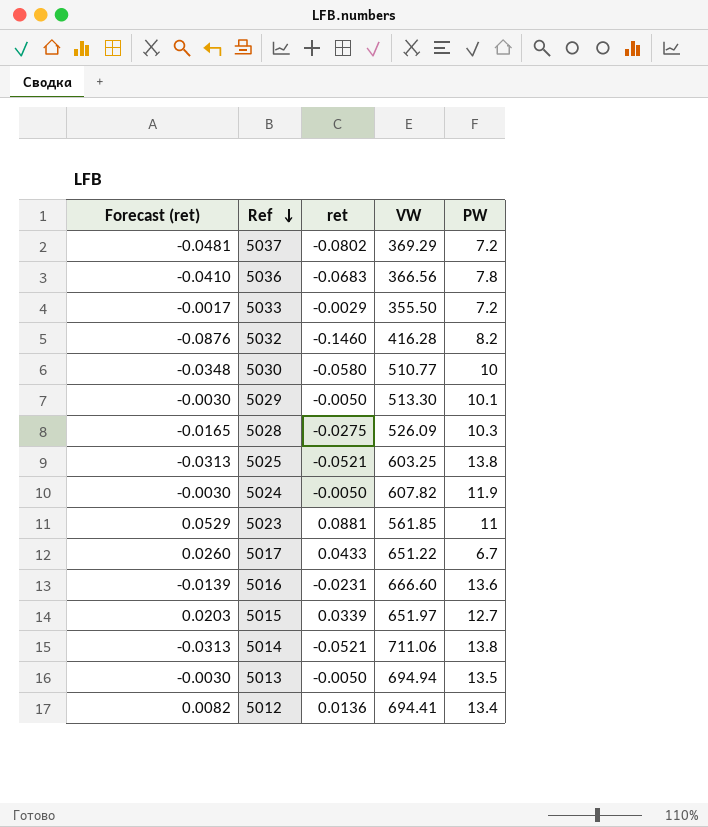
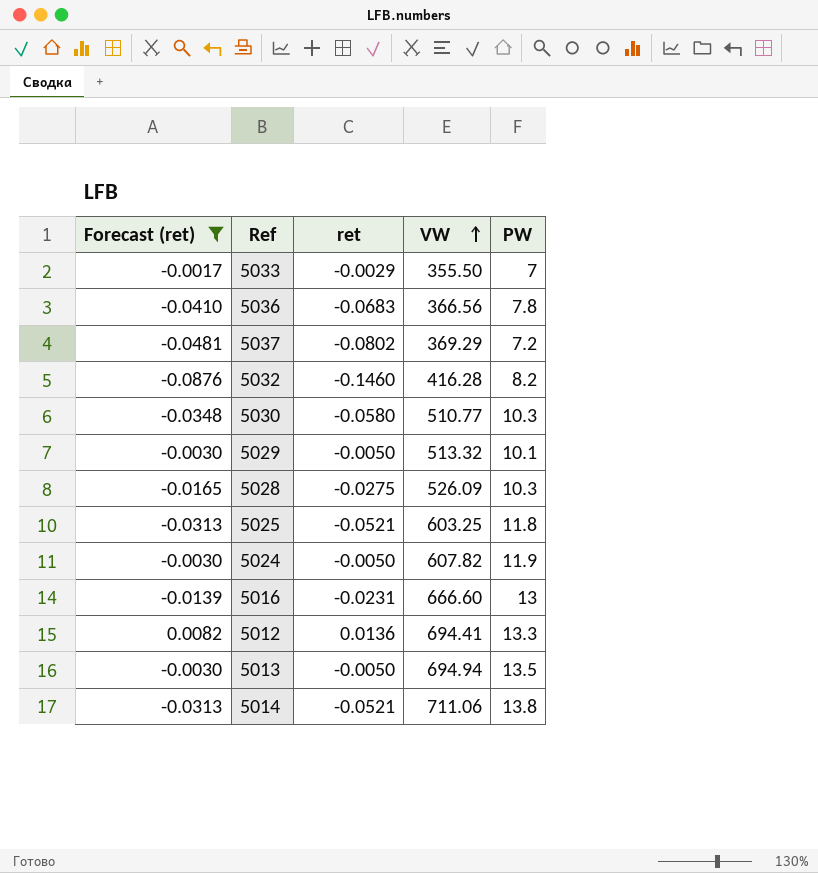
filter: none -> Forecast (ret) <= 0.0082
row order: Ref descending -> VW ascending
5033 | PW: 7.2 -> 7
5030 | PW: 10 -> 10.3
5029 | VW: 513.30 -> 513.32
5025 | PW: 13.8 -> 11.8
5016 | PW: 13.6 -> 13
5012 | PW: 13.4 -> 13.3

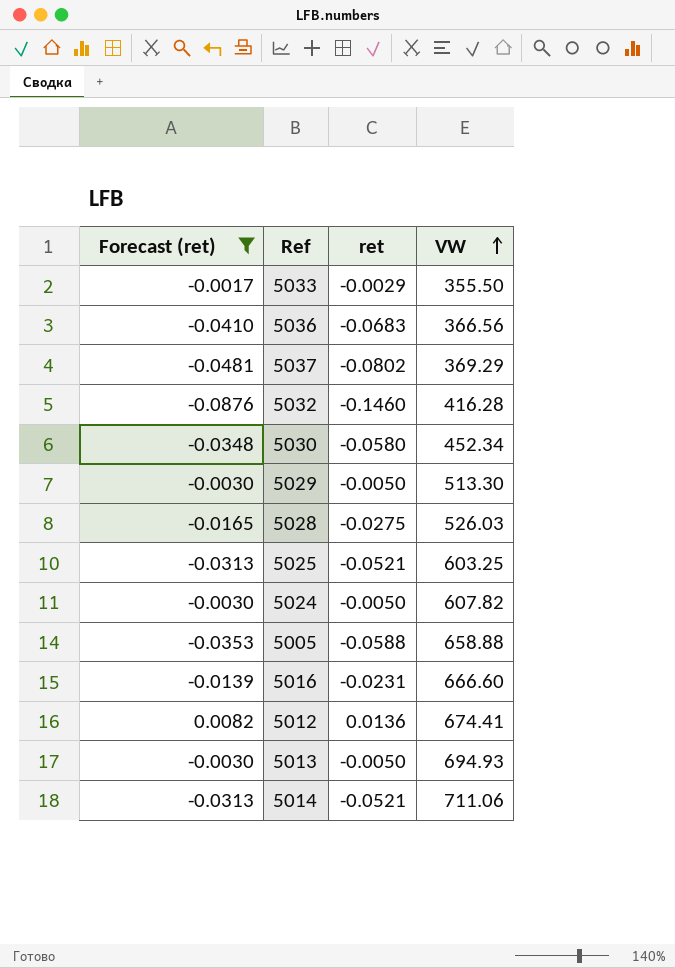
column PW | position: 5 -> none
5030 | VW: 510.77 -> 452.34
5029 | VW: 513.32 -> 513.30
5028 | VW: 526.09 -> 526.03
row 5005: none -> -0.0353 | -0.0588 | 658.88
5012 | VW: 694.41 -> 674.41
5013 | VW: 694.94 -> 694.93

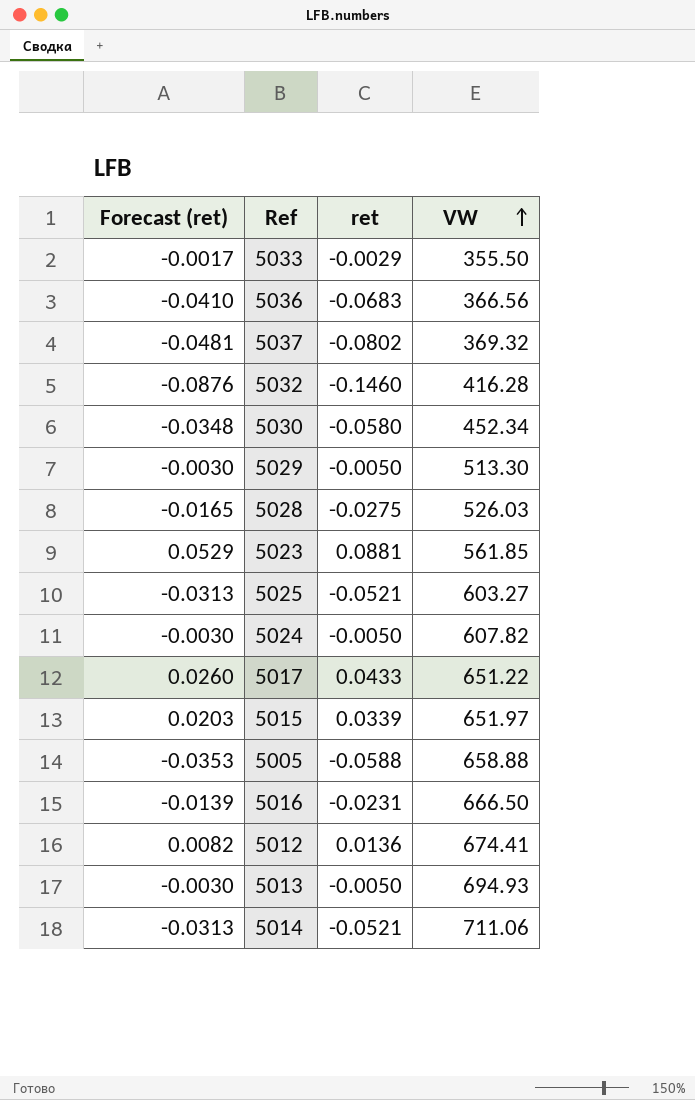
filter: Forecast (ret) <= 0.0082 -> none
5037 | VW: 369.29 -> 369.32
5025 | VW: 603.25 -> 603.27
5016 | VW: 666.60 -> 666.50

